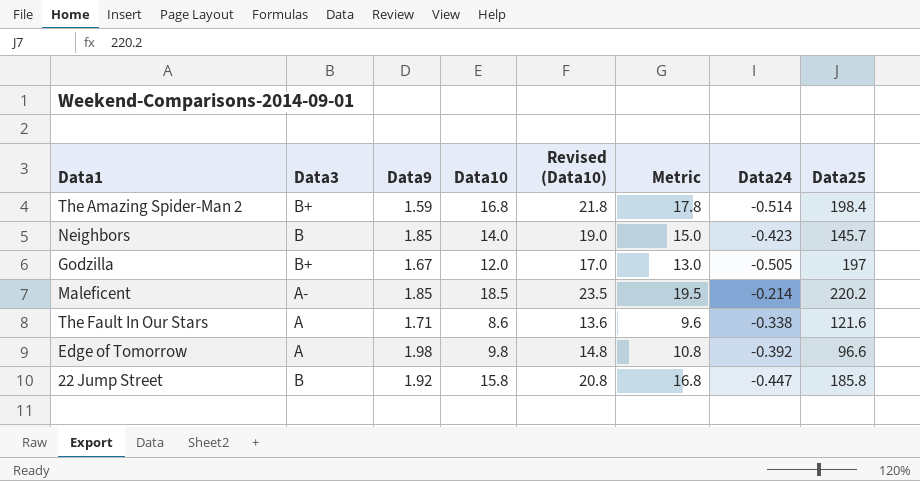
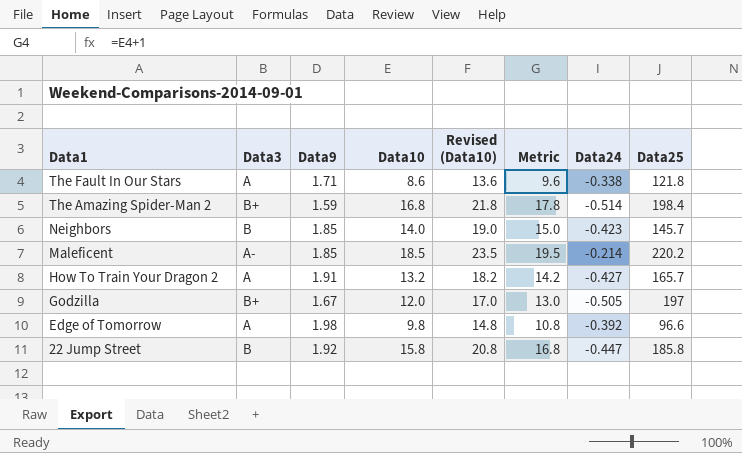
row order: none -> Data1 descending
The Fault In Our Stars | Data25: 121.6 -> 121.8
row How To Train Your Dragon 2: none -> A | 1.91 | 13.2 | 18.2 | 14.2 | -0.427 | 165.7

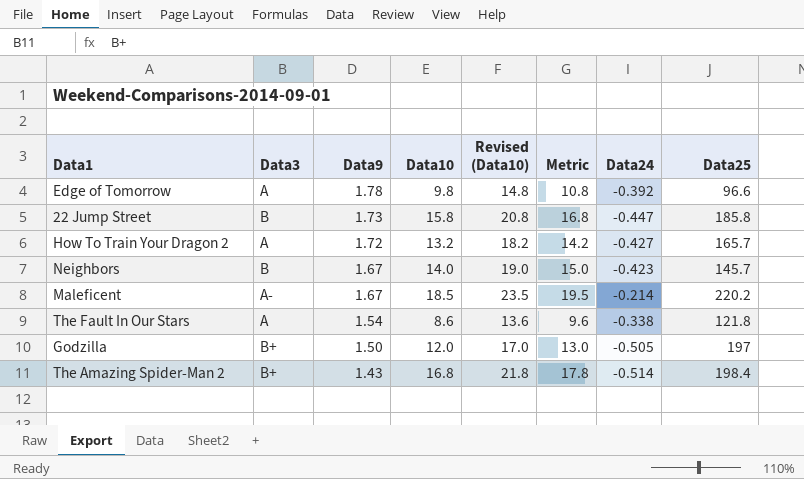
row order: Data1 descending -> Data9 descending
Edge of Tomorrow | Data9: 1.98 -> 1.78
22 Jump Street | Data9: 1.92 -> 1.73
How To Train Your Dragon 2 | Data9: 1.91 -> 1.72
Neighbors | Data9: 1.85 -> 1.67
Maleficent | Data9: 1.85 -> 1.67
The Fault In Our Stars | Data9: 1.71 -> 1.54
Godzilla | Data9: 1.67 -> 1.50
The Amazing Spider-Man 2 | Data9: 1.59 -> 1.43

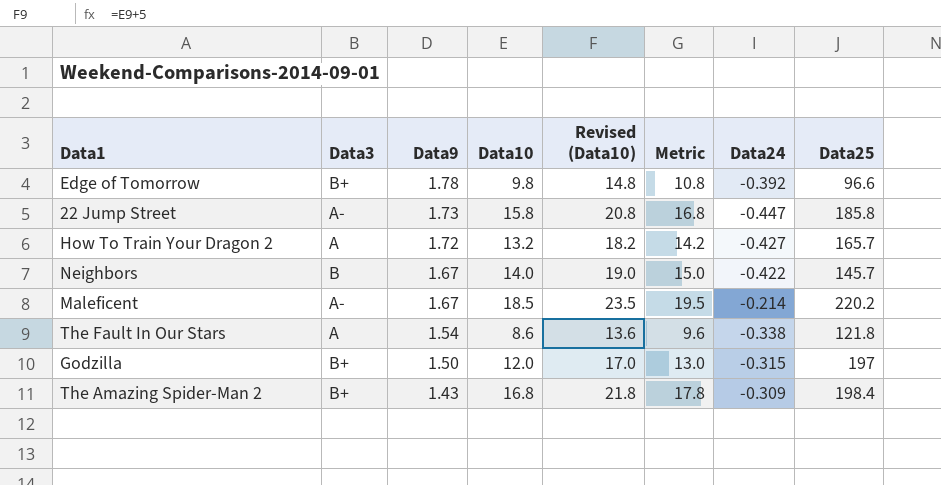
Edge of Tomorrow | Data3: A -> B+
22 Jump Street | Data3: B -> A-
Neighbors | Data24: -0.423 -> -0.422
Godzilla | Data24: -0.505 -> -0.315
The Amazing Spider-Man 2 | Data24: -0.514 -> -0.309

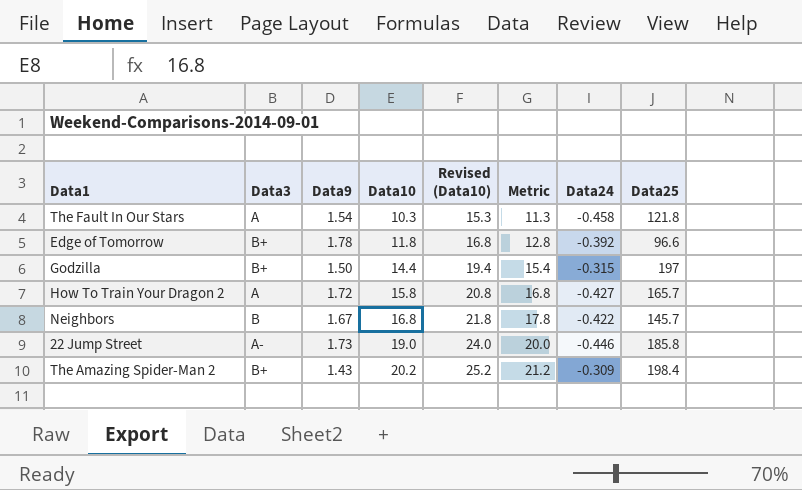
row order: Data9 descending -> Data10 ascending
row Maleficent: A- | 1.67 | 18.5 | 23.5 | 19.5 | -0.214 | 220.2 -> none
The Fault In Our Stars | Data10: 8.6 -> 10.3
The Fault In Our Stars | Revised (Data10): 13.6 -> 15.3
The Fault In Our Stars | Metric: 9.6 -> 11.3
The Fault In Our Stars | Data24: -0.338 -> -0.458
Edge of Tomorrow | Data10: 9.8 -> 11.8
Edge of Tomorrow | Revised (Data10): 14.8 -> 16.8
Edge of Tomorrow | Metric: 10.8 -> 12.8
Godzilla | Data10: 12.0 -> 14.4
Godzilla | Revised (Data10): 17.0 -> 19.4
Godzilla | Metric: 13.0 -> 15.4
How To Train Your Dragon 2 | Data10: 13.2 -> 15.8
How To Train Your Dragon 2 | Revised (Data10): 18.2 -> 20.8
How To Train Your Dragon 2 | Metric: 14.2 -> 16.8
Neighbors | Data10: 14.0 -> 16.8
Neighbors | Revised (Data10): 19.0 -> 21.8
Neighbors | Metric: 15.0 -> 17.8
22 Jump Street | Data10: 15.8 -> 19.0
22 Jump Street | Revised (Data10): 20.8 -> 24.0
22 Jump Street | Metric: 16.8 -> 20.0
22 Jump Street | Data24: -0.447 -> -0.446
The Amazing Spider-Man 2 | Data10: 16.8 -> 20.2
The Amazing Spider-Man 2 | Revised (Data10): 21.8 -> 25.2
The Amazing Spider-Man 2 | Metric: 17.8 -> 21.2

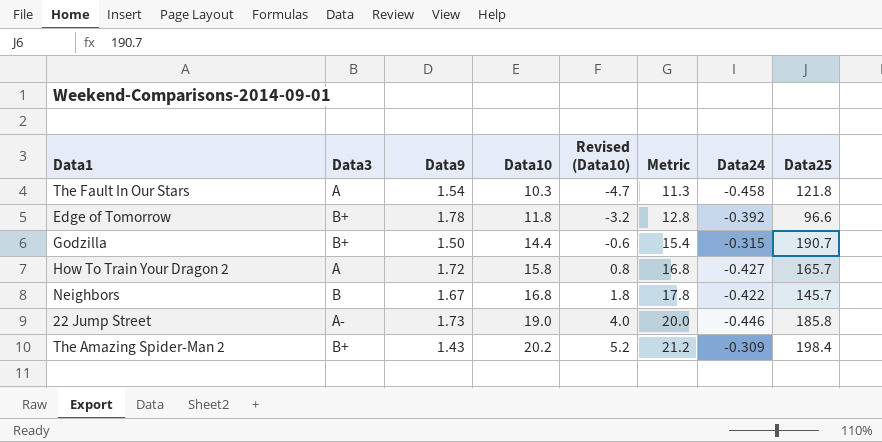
column Revised (Data10) | formula: [Data10] + 5 -> [Data10] - 15
Godzilla | Data25: 197 -> 190.7

